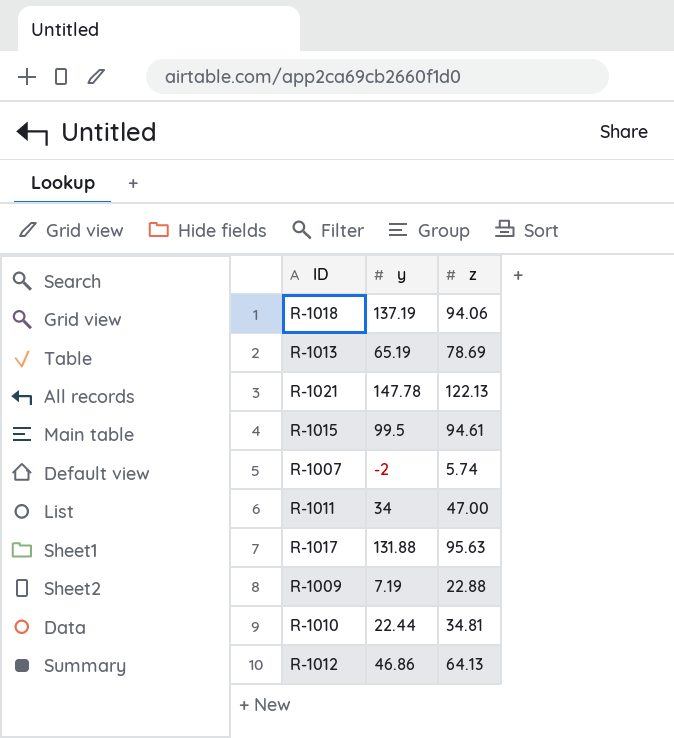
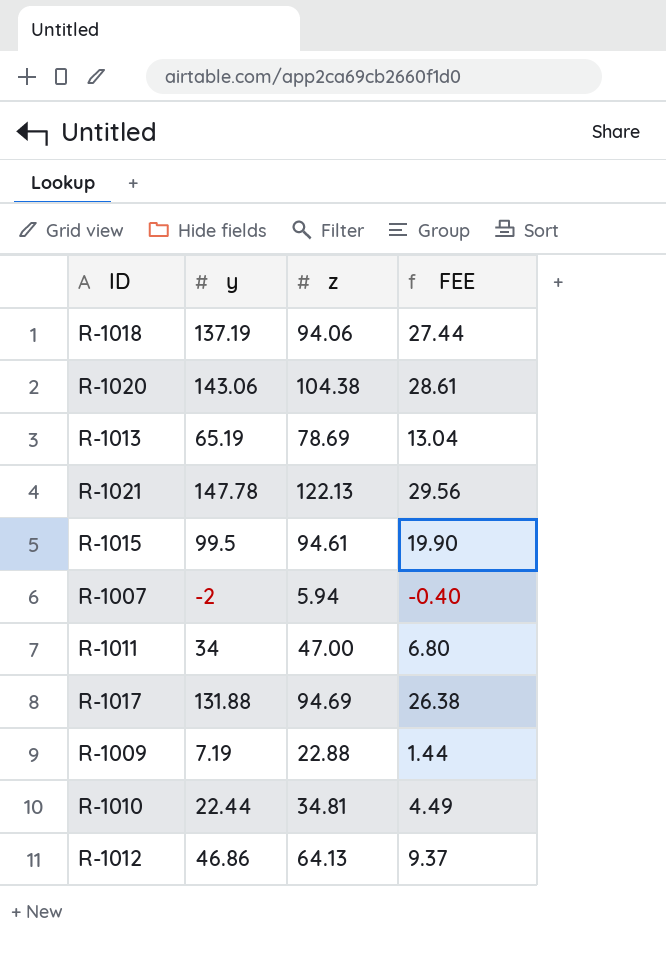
column FEE | formula: none -> [y] * 0.2
row R-1020: none -> 143.06 | 104.38 | 28.61
R-1007 | z: 5.74 -> 5.94
R-1017 | z: 95.63 -> 94.69

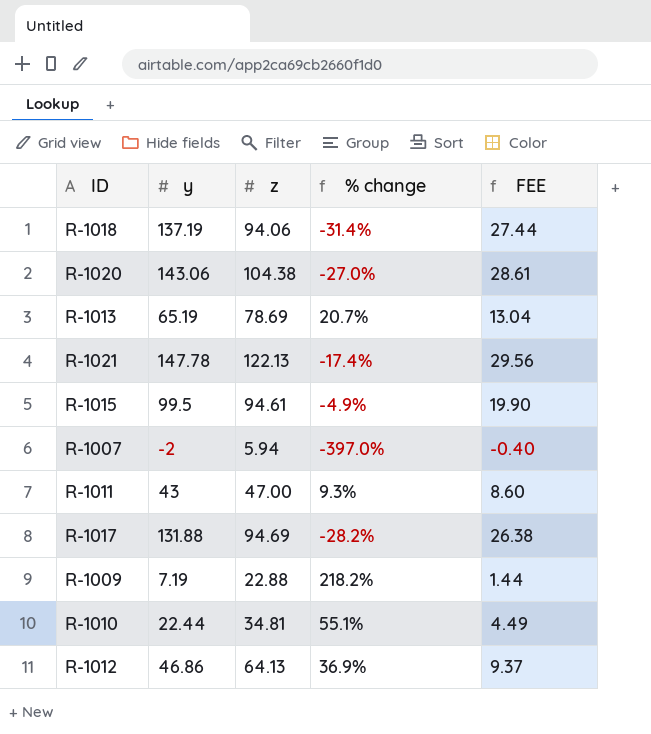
column % change | formula: none -> ([z] - [y]) / [y]
R-1011 | y: 34 -> 43
R-1011 | FEE: 6.80 -> 8.60

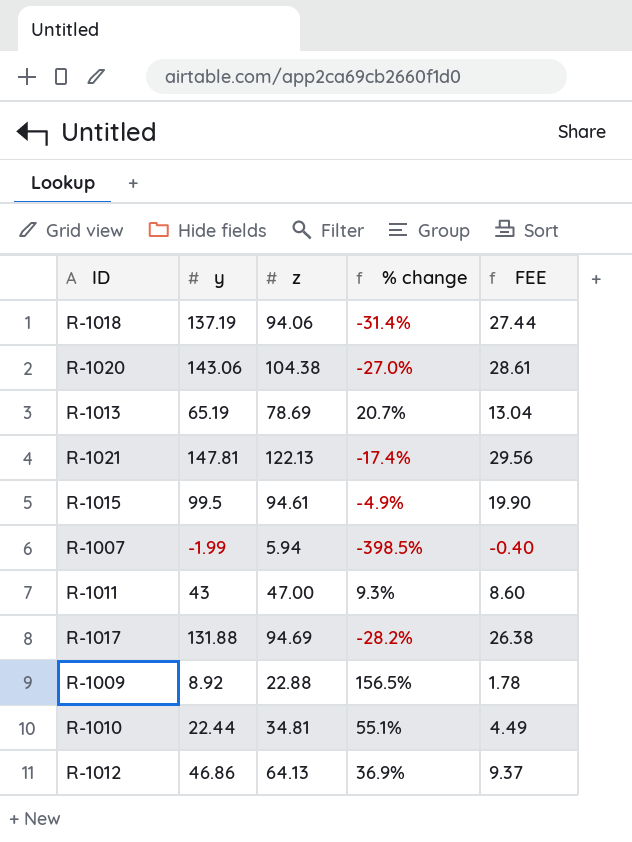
R-1021 | y: 147.78 -> 147.81
R-1007 | y: -2 -> -1.99
R-1007 | % change: -397.0% -> -398.5%
R-1009 | y: 7.19 -> 8.92
R-1009 | % change: 218.2% -> 156.5%
R-1009 | FEE: 1.44 -> 1.78

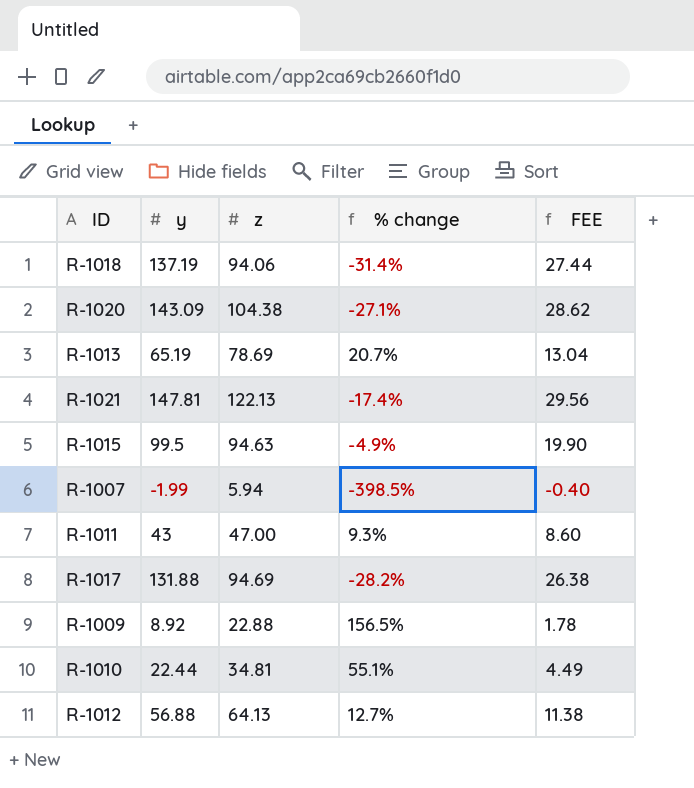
R-1020 | y: 143.06 -> 143.09
R-1020 | % change: -27.0% -> -27.1%
R-1020 | FEE: 28.61 -> 28.62
R-1015 | z: 94.61 -> 94.63
R-1012 | y: 46.86 -> 56.88
R-1012 | % change: 36.9% -> 12.7%
R-1012 | FEE: 9.37 -> 11.38

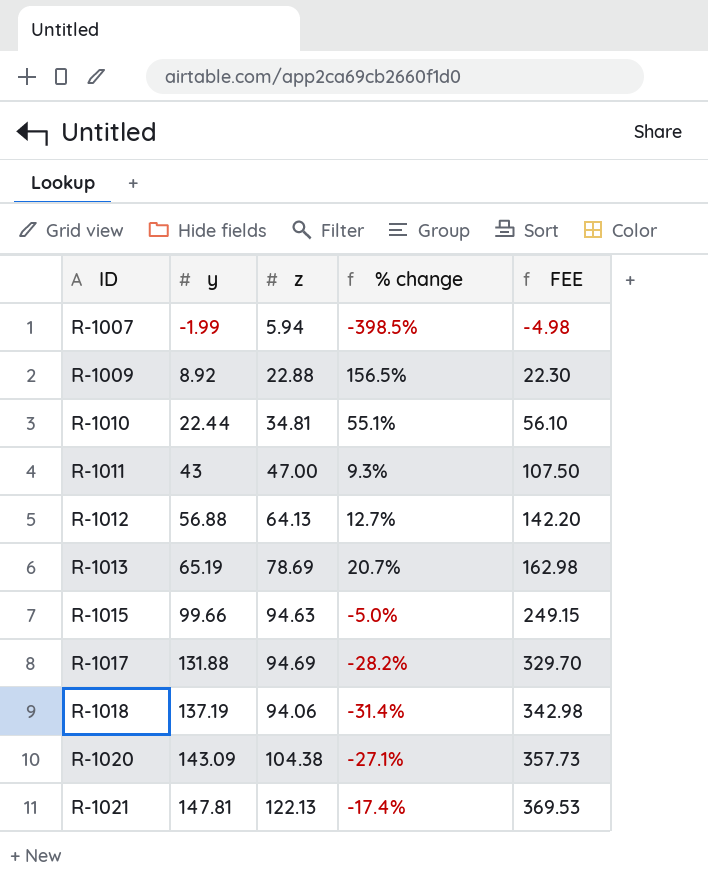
row order: none -> ID ascending
column FEE | formula: [y] * 0.2 -> [y] * 2.5
R-1015 | y: 99.5 -> 99.66
R-1015 | % change: -4.9% -> -5.0%

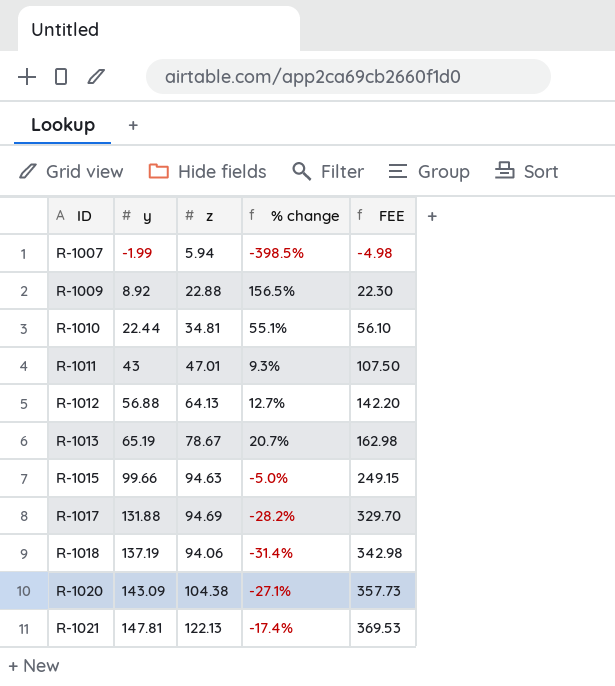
R-1011 | z: 47.00 -> 47.01
R-1013 | z: 78.69 -> 78.67

